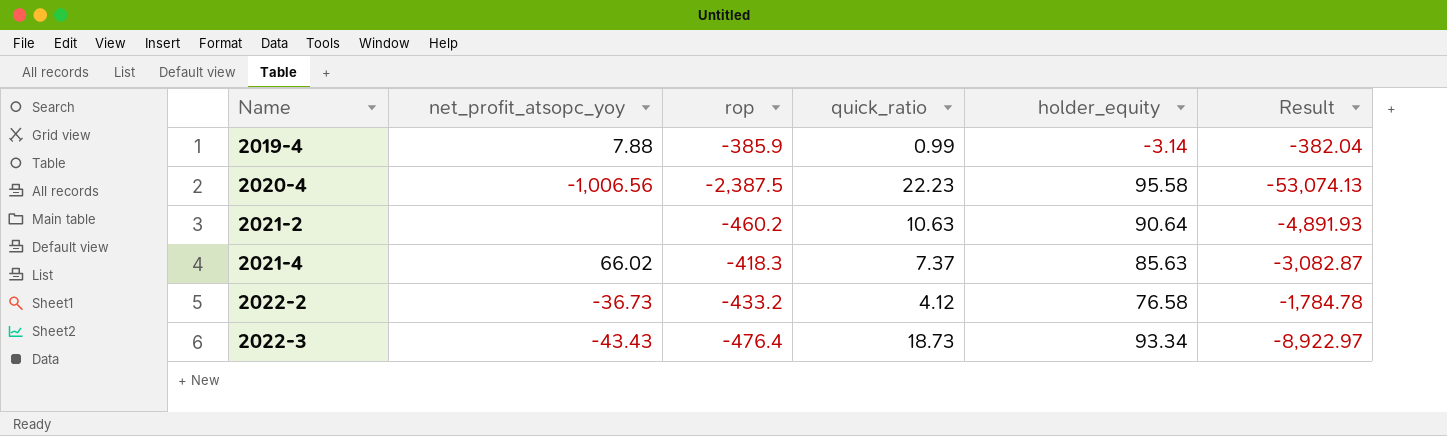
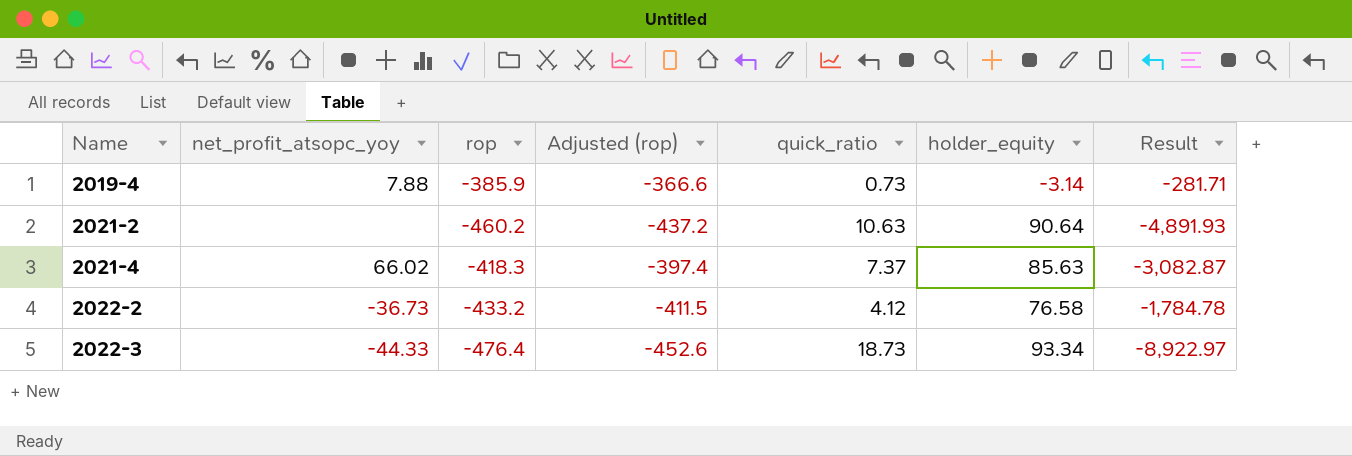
column Adjusted (rop) | formula: none -> [rop] * 0.95
row 2020-4: -1,006.56 | -2,387.5 | 22.23 | 95.58 | -53,074.13 -> none
2019-4 | quick_ratio: 0.99 -> 0.73
2019-4 | Result: -382.04 -> -281.71
2022-3 | net_profit_atsopc_yoy: -43.43 -> -44.33

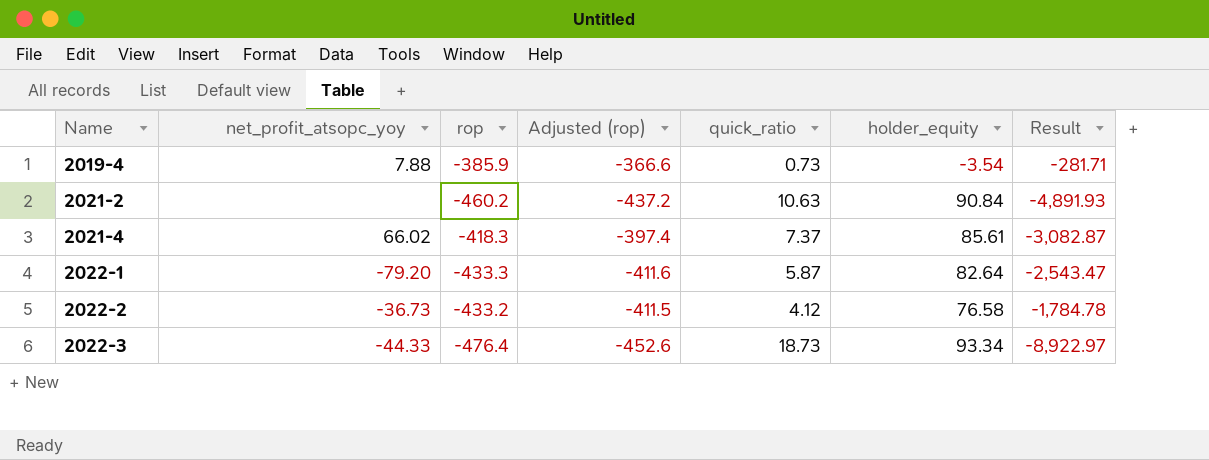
2019-4 | holder_equity: -3.14 -> -3.54
2021-2 | holder_equity: 90.64 -> 90.84
2021-4 | holder_equity: 85.63 -> 85.61
row 2022-1: none -> -79.20 | -433.3 | -411.6 | 5.87 | 82.64 | -2,543.47

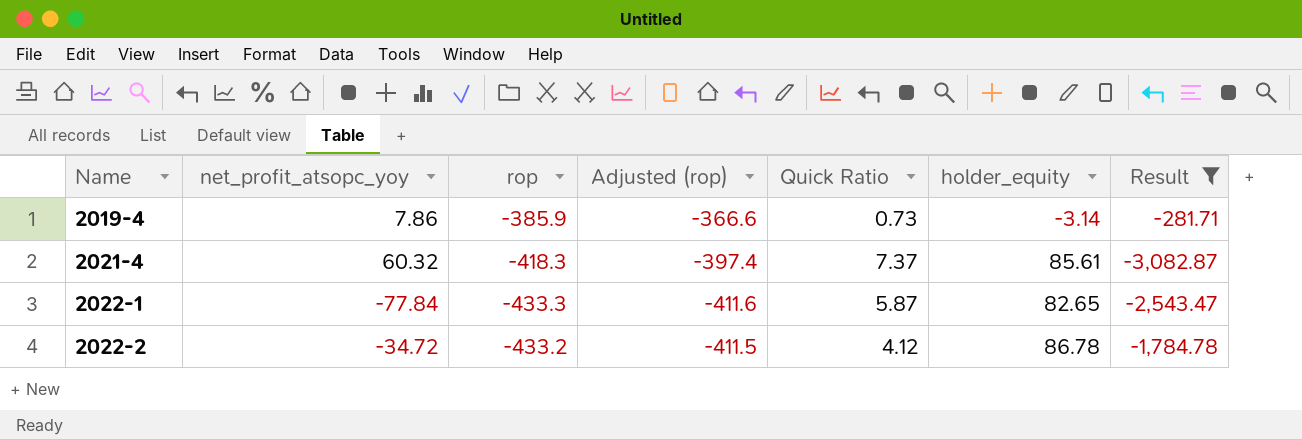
filter: none -> Result >= -3,082.87
column name: quick_ratio -> Quick Ratio
2019-4 | net_profit_atsopc_yoy: 7.88 -> 7.86
2019-4 | holder_equity: -3.54 -> -3.14
2021-4 | net_profit_atsopc_yoy: 66.02 -> 60.32
2022-1 | net_profit_atsopc_yoy: -79.20 -> -77.84
2022-1 | holder_equity: 82.64 -> 82.65
2022-2 | net_profit_atsopc_yoy: -36.73 -> -34.72
2022-2 | holder_equity: 76.58 -> 86.78

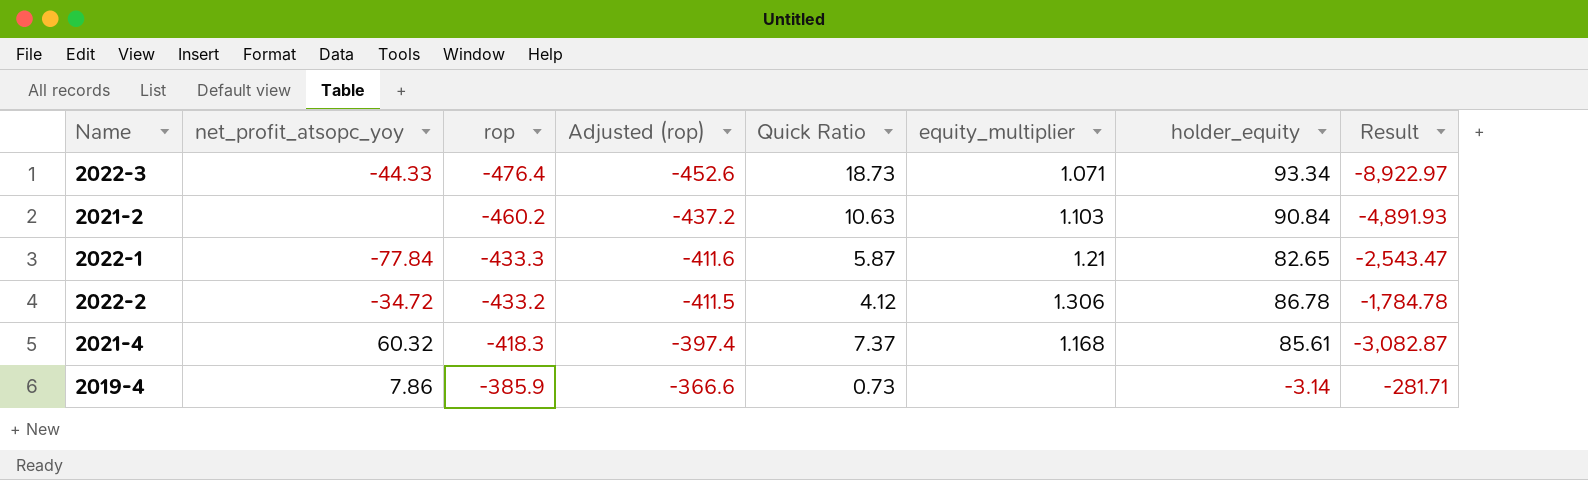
filter: Result >= -3,082.87 -> none
row order: Name ascending -> rop ascending
column equity_multiplier | position: none -> 6

